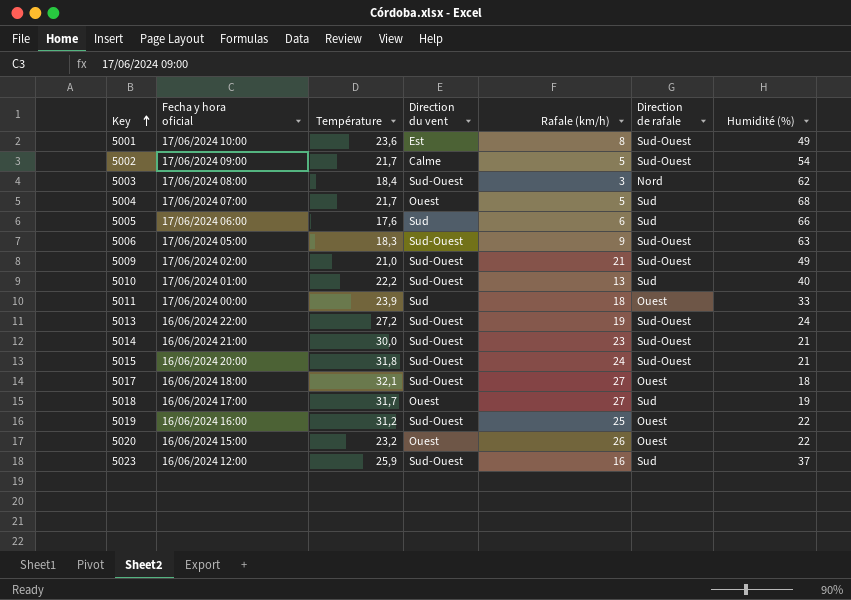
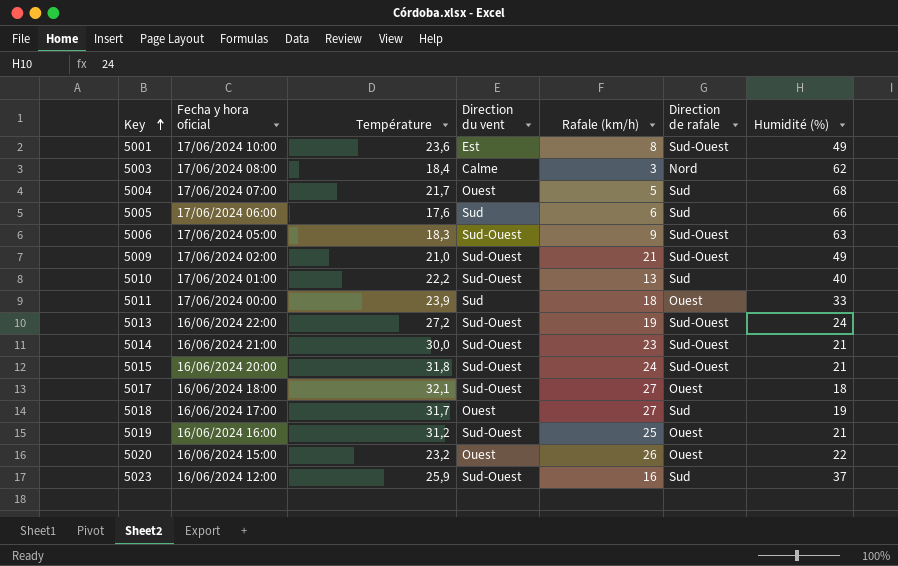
row 5002: 17/06/2024 09:00 | 21,7 | Calme | 5 | Sud-Ouest | 54 -> none
5003 | Direction du vent: Sud-Ouest -> Calme
5019 | Humidité (%): 22 -> 21

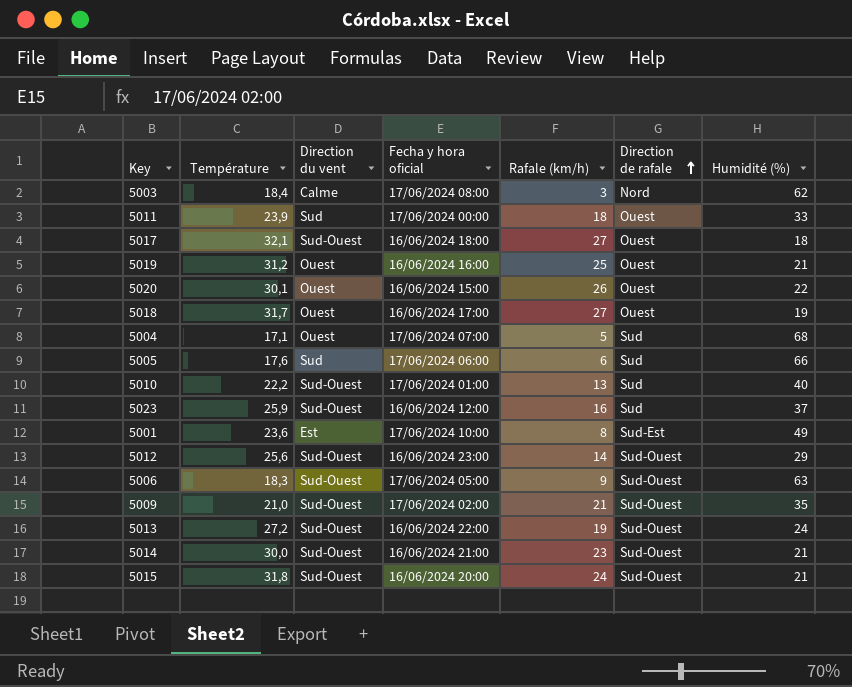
row order: Key ascending -> Direction de rafale ascending
column Fecha y hora oficial | position: 2 -> 4
5019 | Direction du vent: Sud-Ouest -> Ouest
5020 | Température: 23,2 -> 30,1
5018 | Direction de rafale: Sud -> Ouest
5004 | Température: 21,7 -> 17,1
5001 | Direction de rafale: Sud-Ouest -> Sud-Est
row 5012: none -> 25,6 | Sud-Ouest | 16/06/2024 23:00 | 14 | Sud-Ouest | 29
5009 | Humidité (%): 49 -> 35

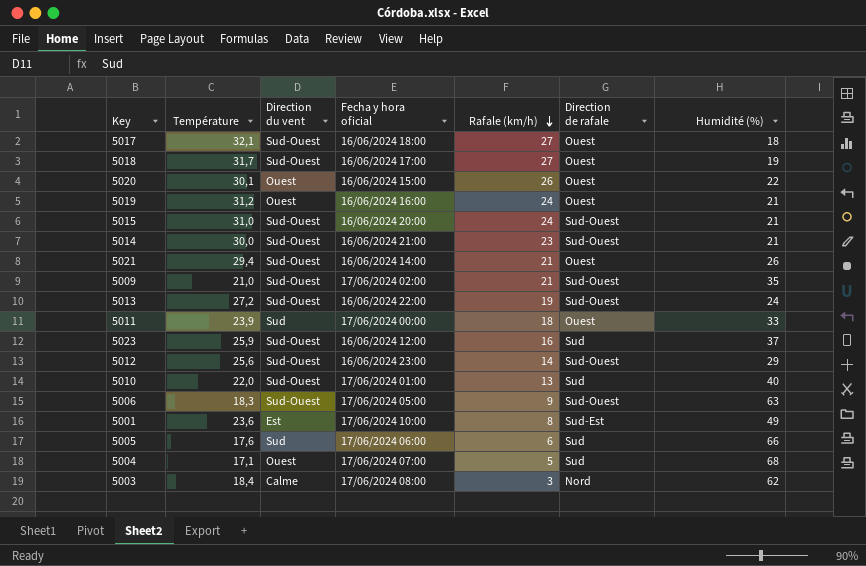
row order: Direction de rafale ascending -> Rafale (km/h) descending
5018 | Direction du vent: Ouest -> Sud-Ouest
5019 | Rafale (km/h): 25 -> 24
5015 | Température: 31,8 -> 31,0
row 5021: none -> 29,4 | Sud-Ouest | 16/06/2024 14:00 | 21 | Ouest | 26
5010 | Température: 22,2 -> 22,0

